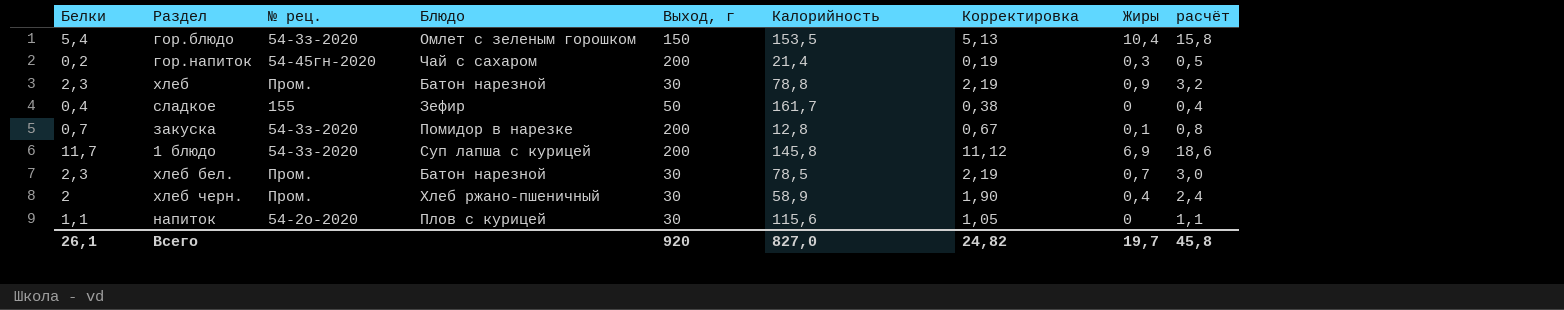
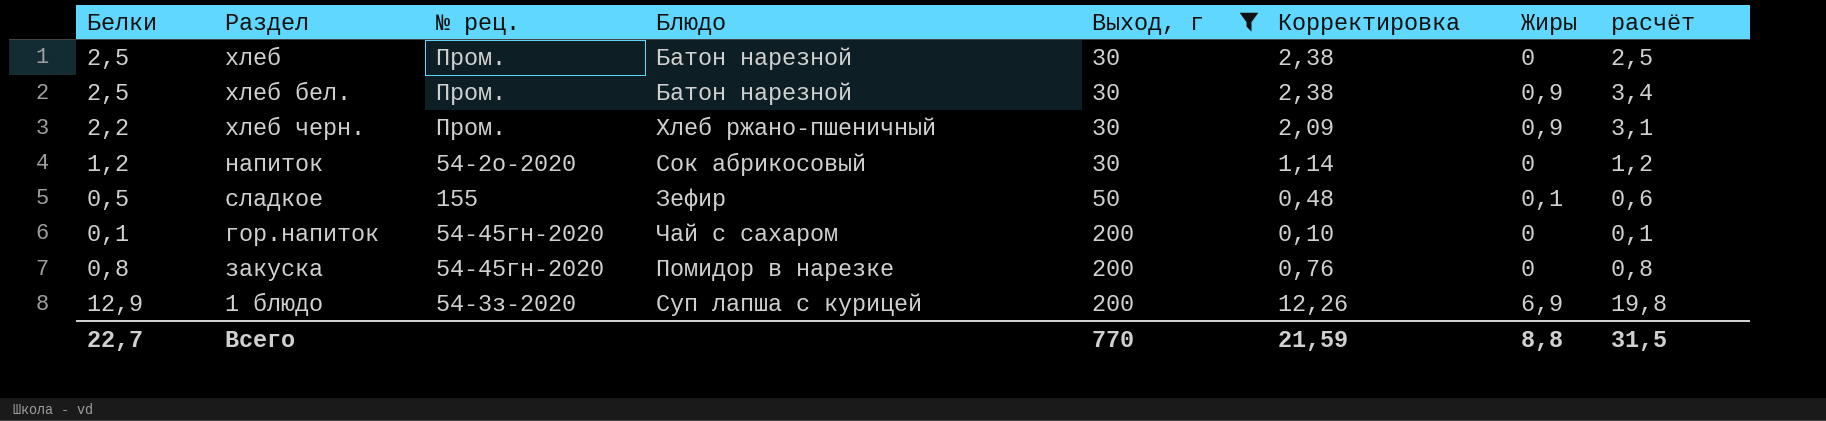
filter: none -> Выход, г != 150
row order: none -> Выход, г ascending
column Калорийность | position: 6 -> none
хлеб | Белки: 2,3 -> 2,5
хлеб | Корректировка: 2,19 -> 2,38
хлеб | Жиры: 0,9 -> 0
хлеб | расчёт: 3,2 -> 2,5
хлеб бел. | Белки: 2,3 -> 2,5
хлеб бел. | Корректировка: 2,19 -> 2,38
хлеб бел. | Жиры: 0,7 -> 0,9
хлеб бел. | расчёт: 3,0 -> 3,4
хлеб черн. | Белки: 2 -> 2,2
хлеб черн. | Корректировка: 1,90 -> 2,09
хлеб черн. | Жиры: 0,4 -> 0,9
хлеб черн. | расчёт: 2,4 -> 3,1
напиток | Белки: 1,1 -> 1,2
напиток | Блюдо: Плов с курицей -> Сок абрикосовый
напиток | Корректировка: 1,05 -> 1,14
напиток | расчёт: 1,1 -> 1,2
сладкое | Белки: 0,4 -> 0,5
сладкое | Корректировка: 0,38 -> 0,48
сладкое | Жиры: 0 -> 0,1
сладкое | расчёт: 0,4 -> 0,6
гор.напиток | Белки: 0,2 -> 0,1
гор.напиток | Корректировка: 0,19 -> 0,10
гор.напиток | Жиры: 0,3 -> 0
гор.напиток | расчёт: 0,5 -> 0,1
закуска | Белки: 0,7 -> 0,8
закуска | № рец.: 54-3з-2020 -> 54-45гн-2020
закуска | Корректировка: 0,67 -> 0,76
закуска | Жиры: 0,1 -> 0
1 блюдо | Белки: 11,7 -> 12,9
1 блюдо | Корректировка: 11,12 -> 12,26
1 блюдо | расчёт: 18,6 -> 19,8
Всего | Белки: 26,1 -> 22,7
Всего | Выход, г: 920 -> 770
Всего | Корректировка: 24,82 -> 21,59
Всего | Жиры: 19,7 -> 8,8
Всего | расчёт: 45,8 -> 31,5

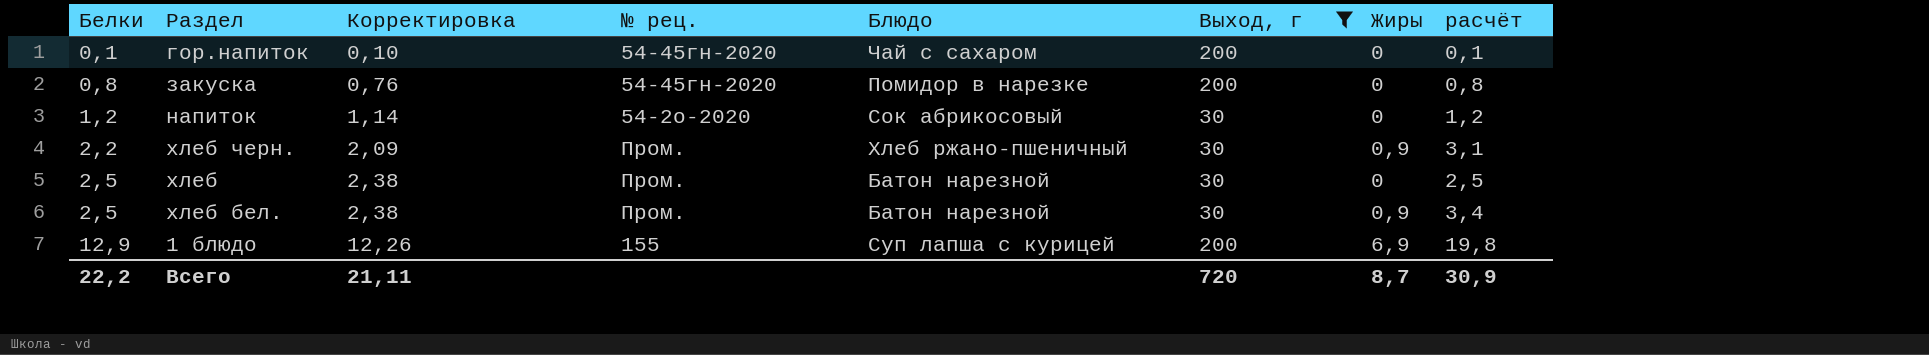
row order: Выход, г ascending -> Белки ascending
column Корректировка | position: 6 -> 3
row сладкое: 0,5 | 155 | Зефир | 50 | 0,48 | 0,1 | 0,6 -> none
1 блюдо | № рец.: 54-3з-2020 -> 155
Всего | Белки: 22,7 -> 22,2
Всего | Корректировка: 21,59 -> 21,11
Всего | Выход, г: 770 -> 720
Всего | Жиры: 8,8 -> 8,7
Всего | расчёт: 31,5 -> 30,9

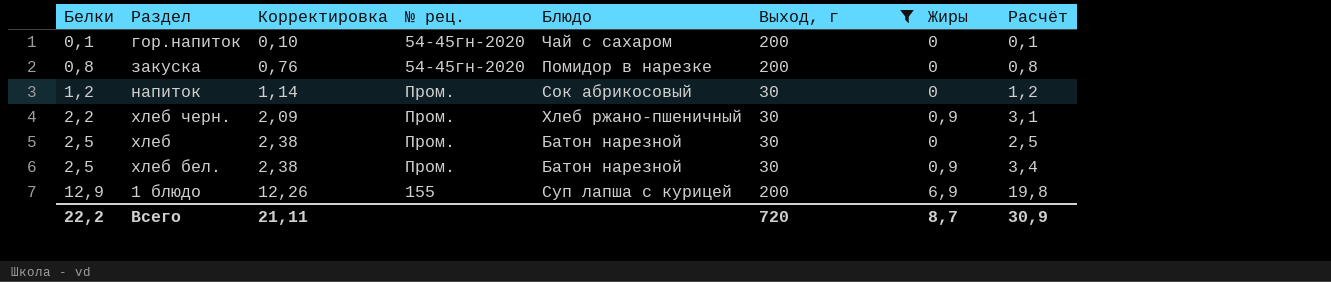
column name: расчёт -> Расчёт
напиток | № рец.: 54-2о-2020 -> Пром.

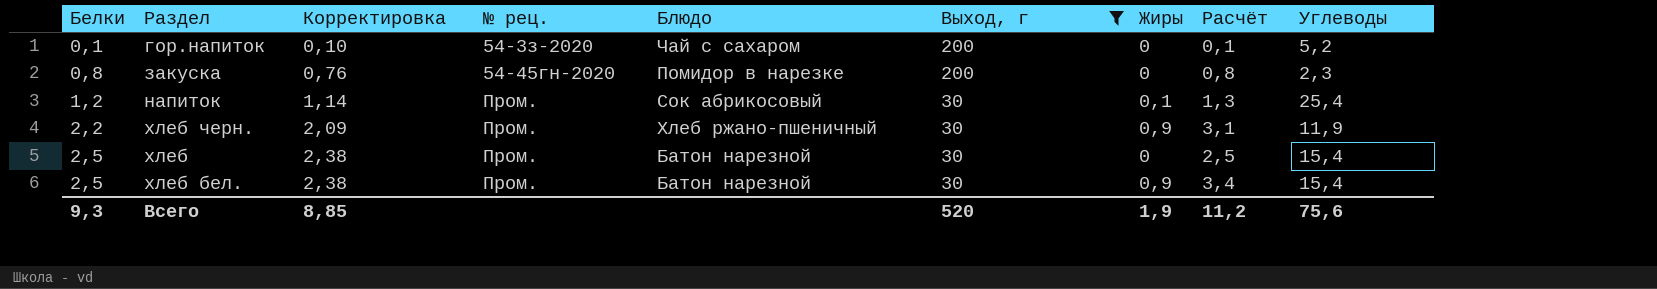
column Углеводы | position: none -> 9
row 1 блюдо: 12,9 | 12,26 | 155 | Суп лапша с курицей | 200 | 6,9 | 19,8 -> none
гор.напиток | № рец.: 54-45гн-2020 -> 54-3з-2020
напиток | Жиры: 0 -> 0,1
напиток | Расчёт: 1,2 -> 1,3
Всего | Белки: 22,2 -> 9,3
Всего | Корректировка: 21,11 -> 8,85
Всего | Выход, г: 720 -> 520
Всего | Жиры: 8,7 -> 1,9
Всего | Расчёт: 30,9 -> 11,2

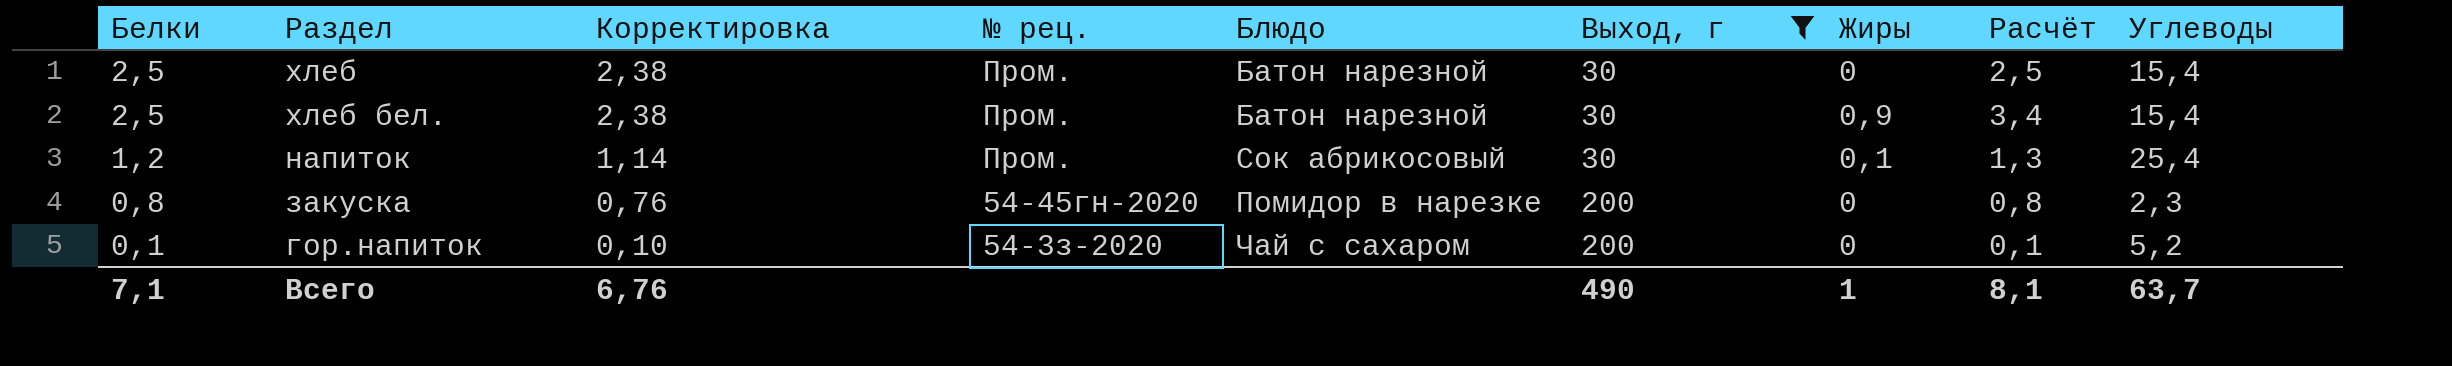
row order: Белки ascending -> Белки descending
row хлеб черн.: 2,2 | 2,09 | Пром. | Хлеб ржано-пшеничный | 30 | 0,9 | 3,1 | 11,9 -> none
Всего | Белки: 9,3 -> 7,1
Всего | Корректировка: 8,85 -> 6,76
Всего | Выход, г: 520 -> 490
Всего | Жиры: 1,9 -> 1
Всего | Расчёт: 11,2 -> 8,1
Всего | Углеводы: 75,6 -> 63,7

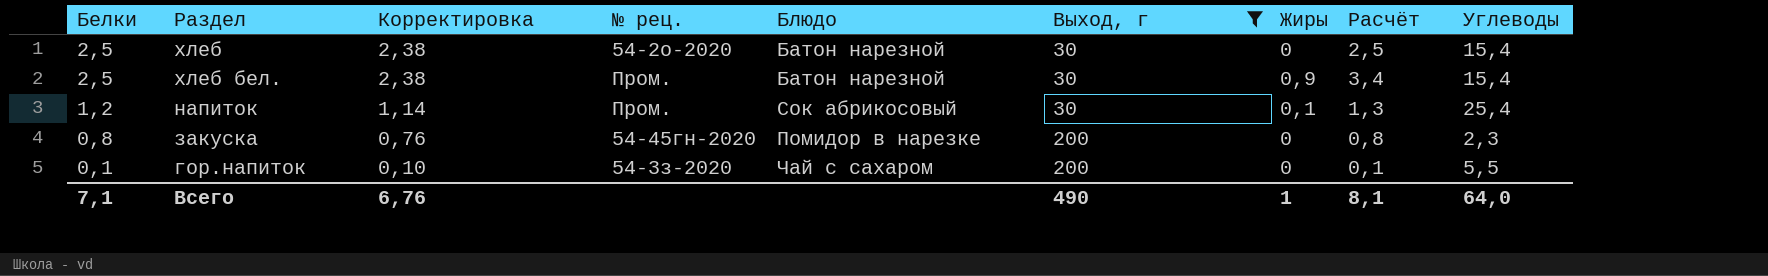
хлеб | № рец.: Пром. -> 54-2о-2020
гор.напиток | Углеводы: 5,2 -> 5,5
Всего | Углеводы: 63,7 -> 64,0

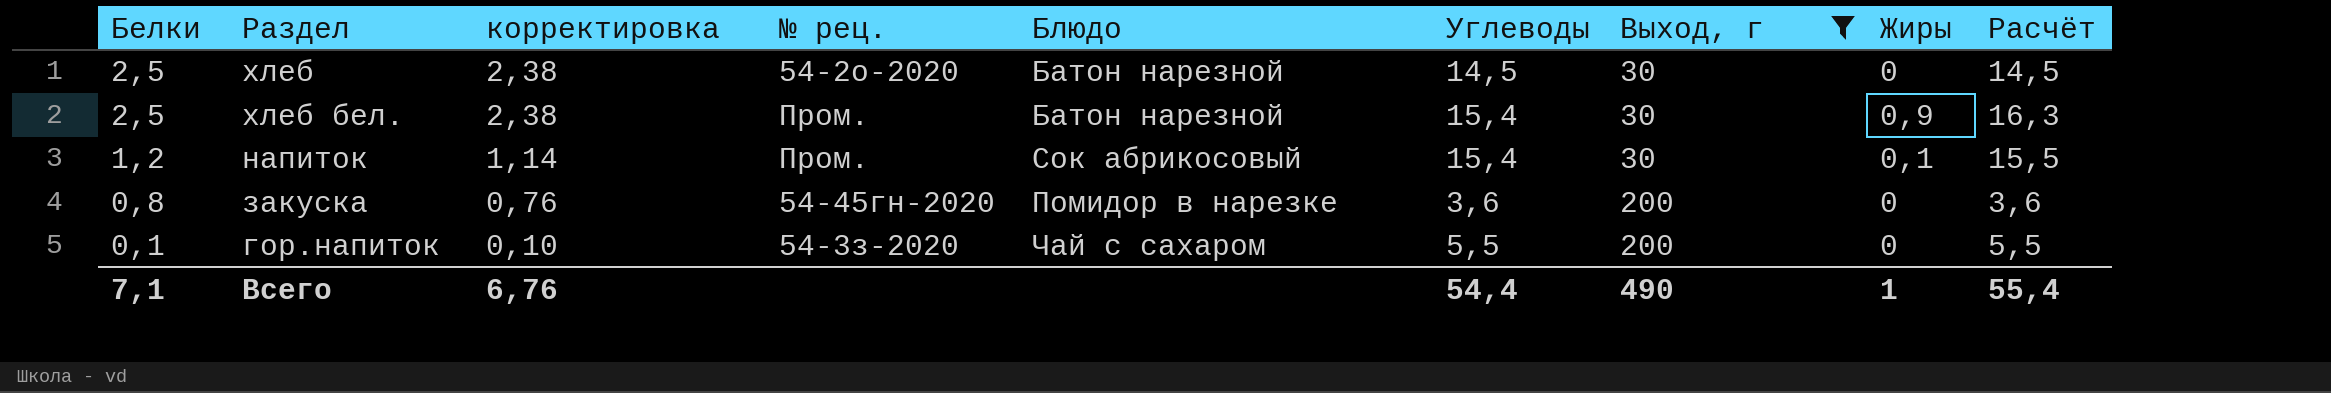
column name: Корректировка -> корректировка
column Углеводы | position: 9 -> 6
column Расчёт | formula: [Белки] + [Жиры] -> [Углеводы] + [Жиры]
хлеб | Углеводы: 15,4 -> 14,5
напиток | Углеводы: 25,4 -> 15,4
закуска | Углеводы: 2,3 -> 3,6
Всего | Углеводы: 64,0 -> 54,4
Всего | Расчёт: 8,1 -> 55,4

